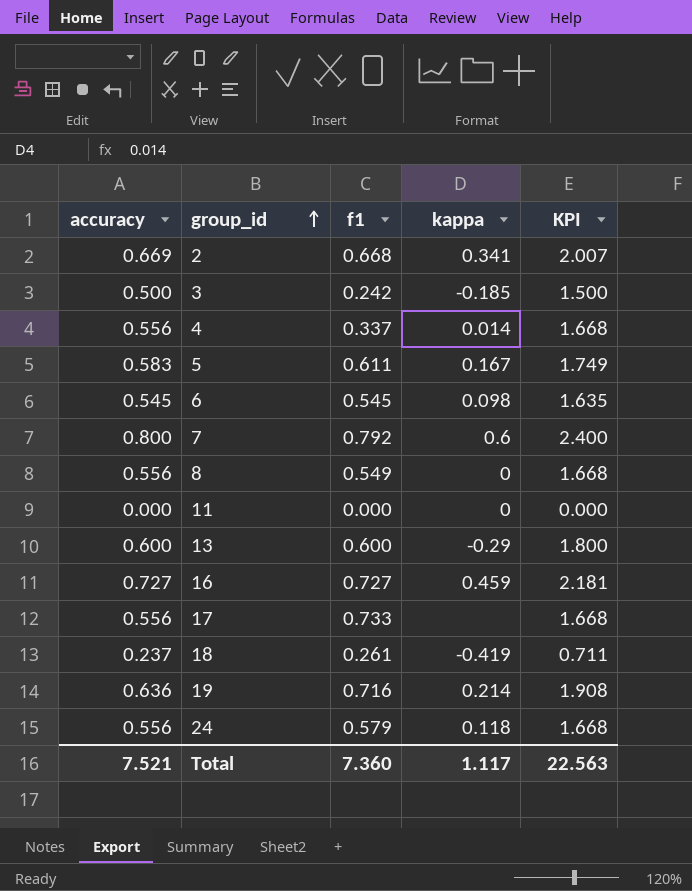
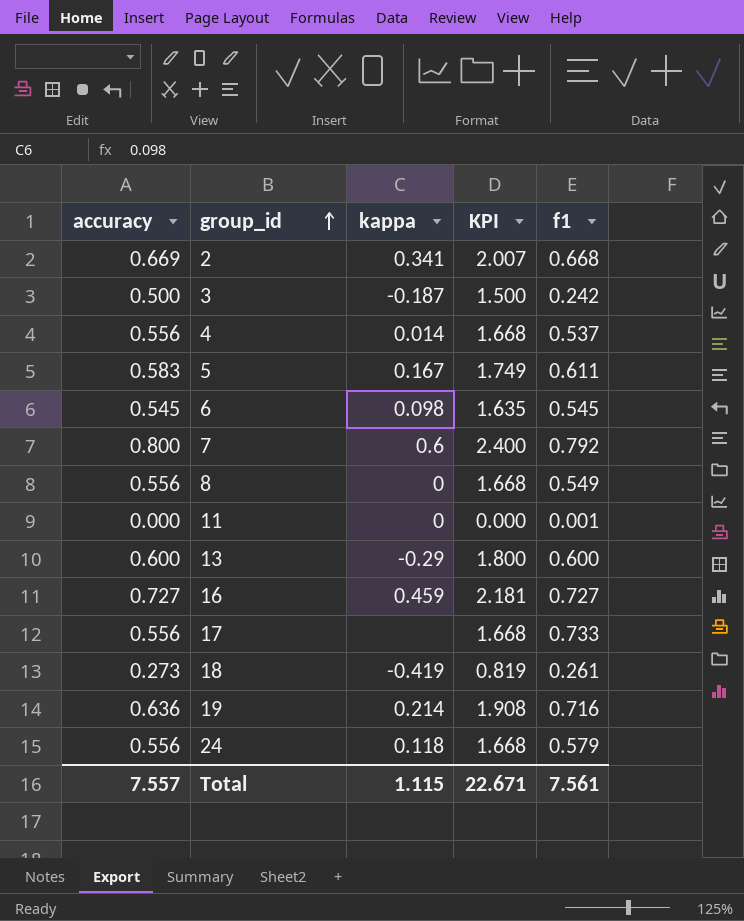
column f1 | position: 3 -> 5
3 | kappa: -0.185 -> -0.187
4 | f1: 0.337 -> 0.537
11 | f1: 0.000 -> 0.001
18 | accuracy: 0.237 -> 0.273
18 | KPI: 0.711 -> 0.819
Total | accuracy: 7.521 -> 7.557
Total | kappa: 1.117 -> 1.115
Total | KPI: 22.563 -> 22.671
Total | f1: 7.360 -> 7.561

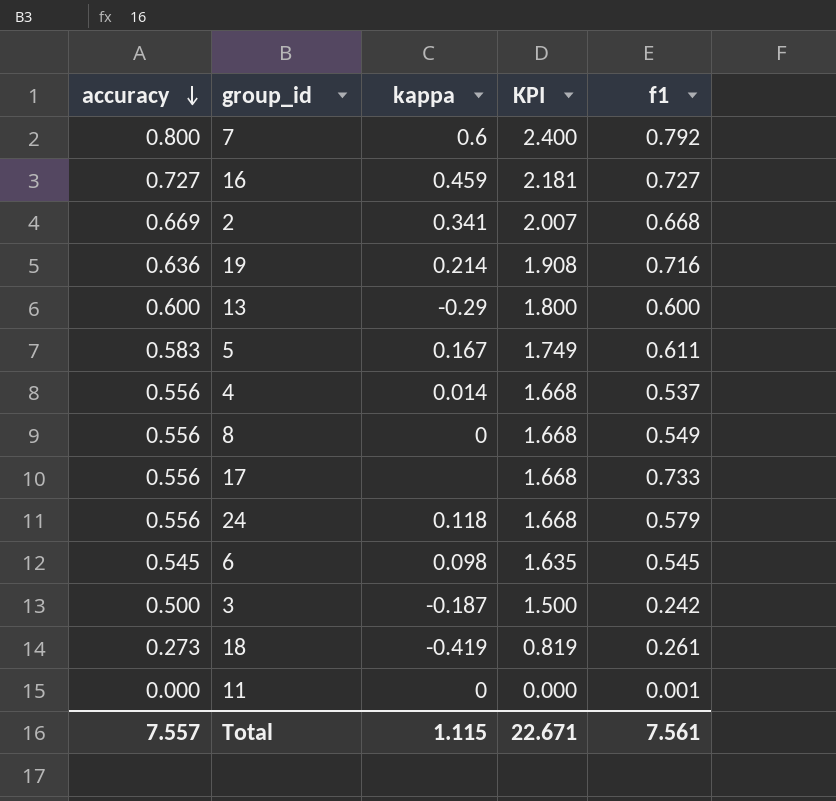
row order: group_id ascending -> accuracy descending

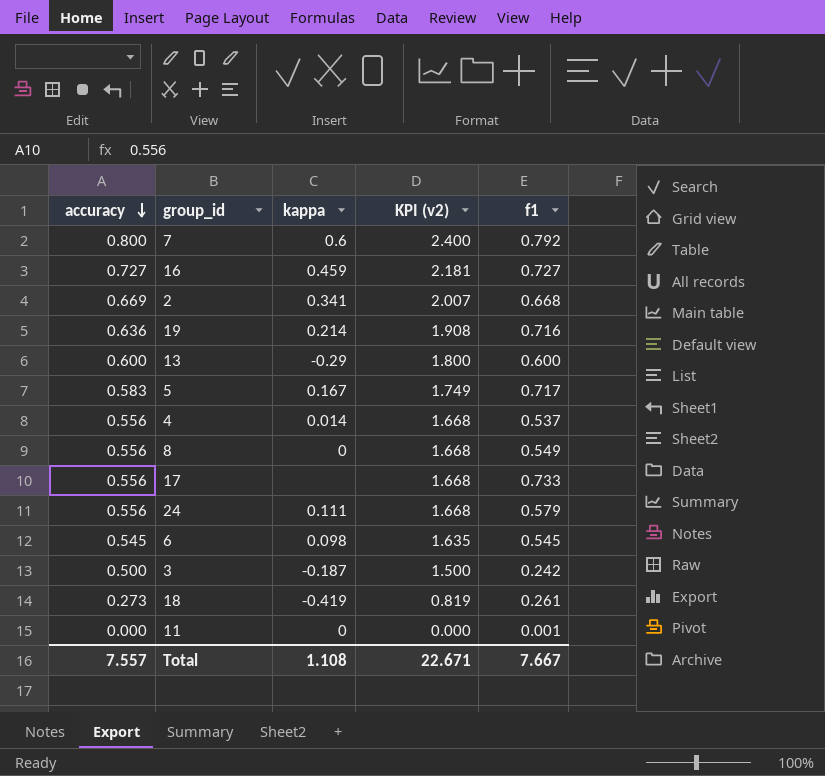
column name: KPI -> KPI (v2)
5 | f1: 0.611 -> 0.717
24 | kappa: 0.118 -> 0.111
Total | kappa: 1.115 -> 1.108
Total | f1: 7.561 -> 7.667

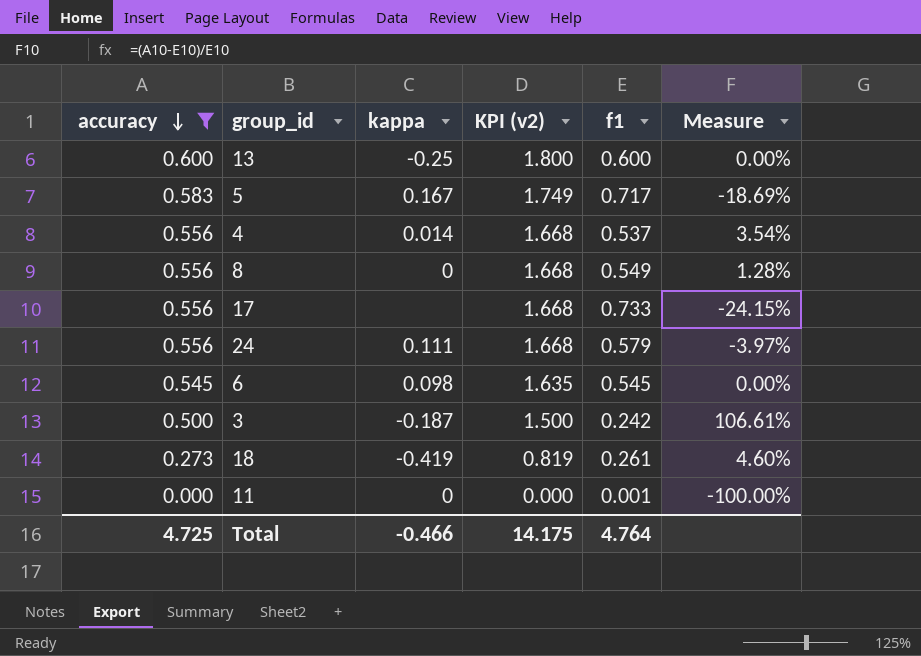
filter: none -> accuracy <= 0.600
column Measure | formula: none -> ([accuracy] - [f1]) / [f1]
13 | kappa: -0.29 -> -0.25
Total | accuracy: 7.557 -> 4.725
Total | kappa: 1.108 -> -0.466
Total | KPI (v2): 22.671 -> 14.175
Total | f1: 7.667 -> 4.764

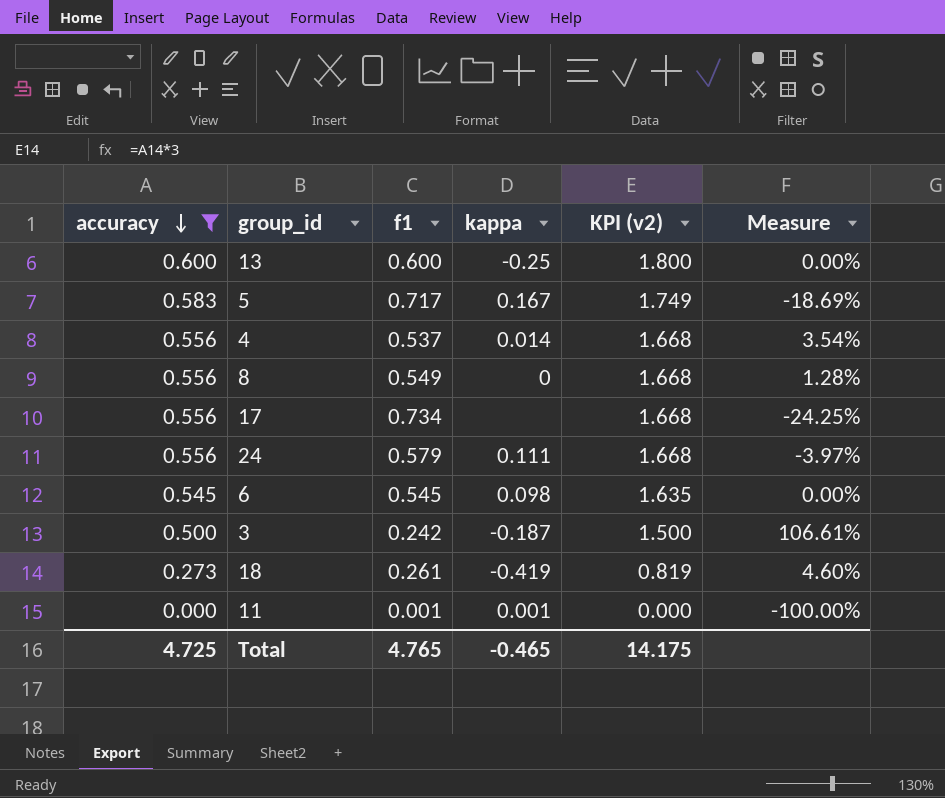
column f1 | position: 5 -> 3
17 | f1: 0.733 -> 0.734
17 | Measure: -24.15% -> -24.25%
11 | kappa: 0 -> 0.001
Total | f1: 4.764 -> 4.765
Total | kappa: -0.466 -> -0.465

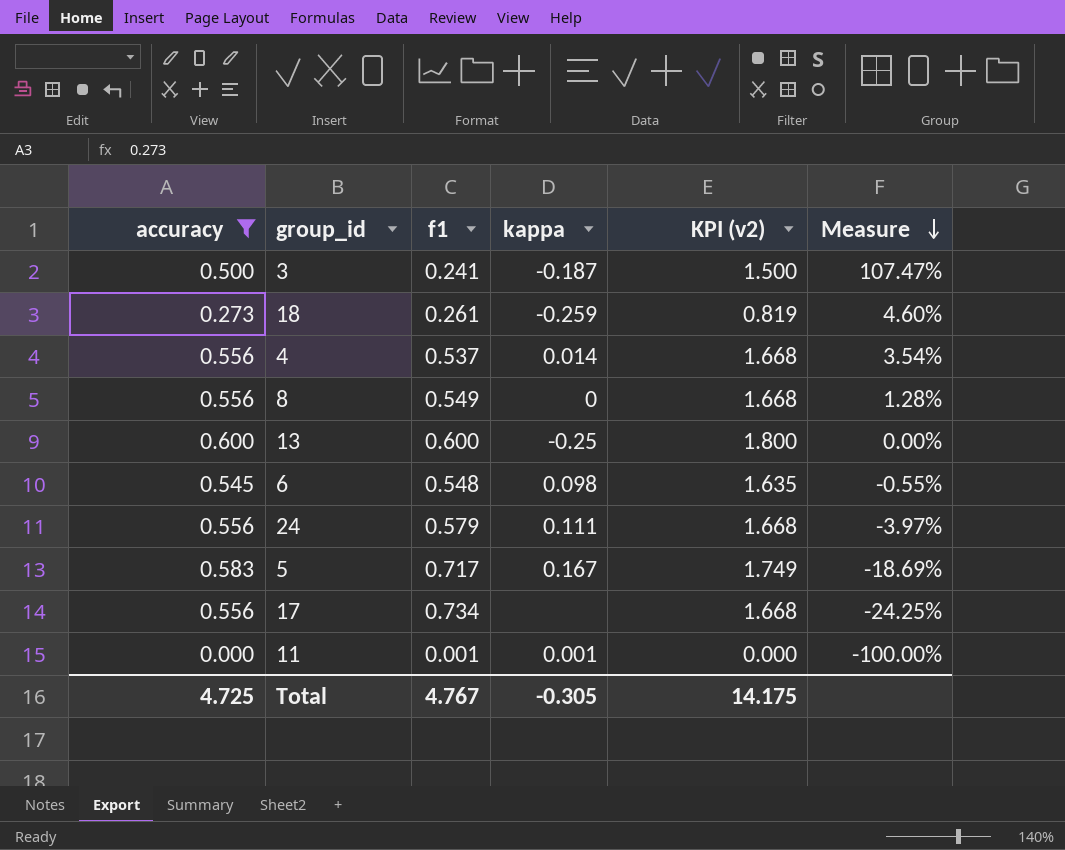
row order: accuracy descending -> Measure descending
3 | f1: 0.242 -> 0.241
3 | Measure: 106.61% -> 107.47%
18 | kappa: -0.419 -> -0.259
6 | f1: 0.545 -> 0.548
6 | Measure: 0.00% -> -0.55%
Total | f1: 4.765 -> 4.767
Total | kappa: -0.465 -> -0.305

